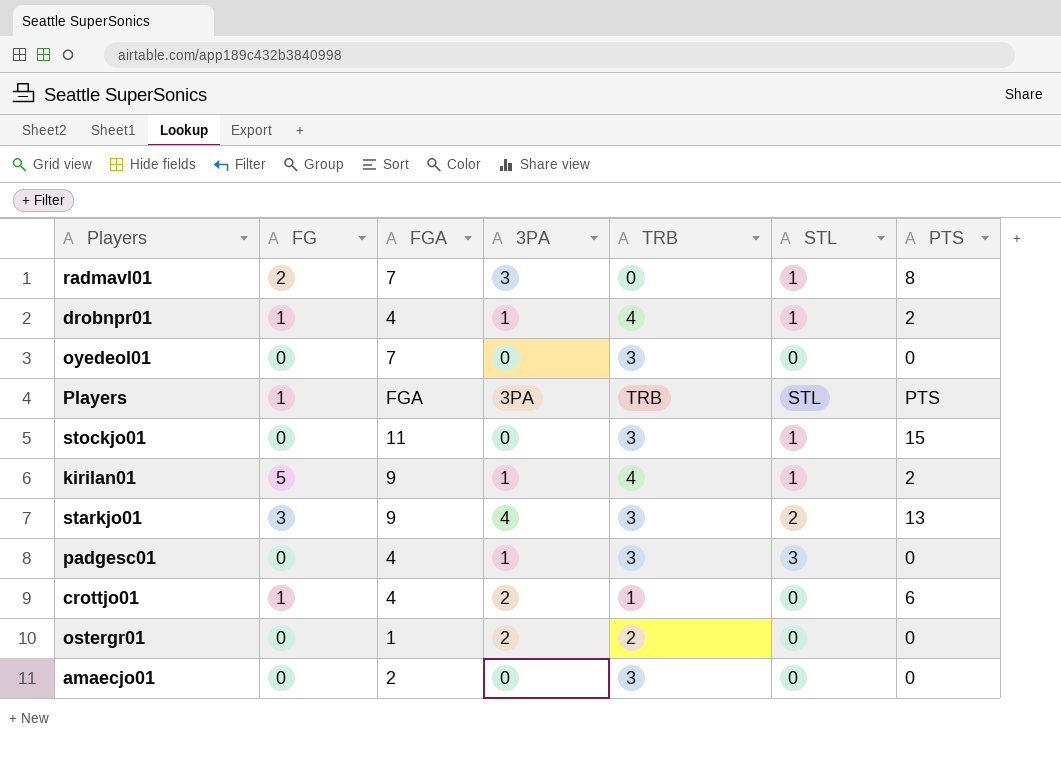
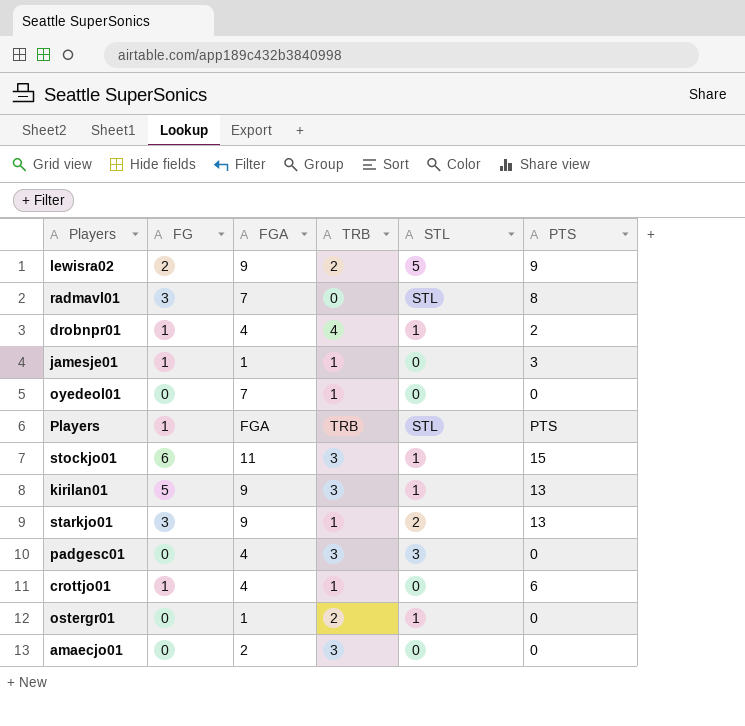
column 3PA | position: 4 -> none
row lewisra02: none -> 2 | 9 | 2 | 5 | 9
radmavl01 | FG: 2 -> 3
radmavl01 | STL: 1 -> STL
row jamesje01: none -> 1 | 1 | 1 | 0 | 3
oyedeol01 | TRB: 3 -> 1
stockjo01 | FG: 0 -> 6
kirilan01 | TRB: 4 -> 3
kirilan01 | PTS: 2 -> 13
starkjo01 | TRB: 3 -> 1
ostergr01 | STL: 0 -> 1

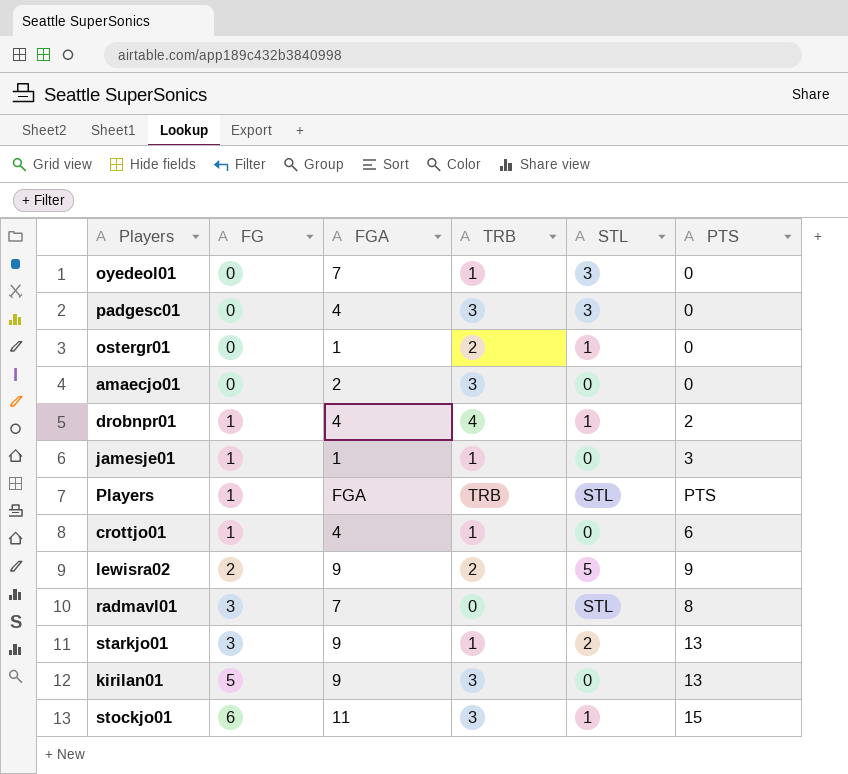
row order: none -> FG ascending
oyedeol01 | STL: 0 -> 3
kirilan01 | STL: 1 -> 0

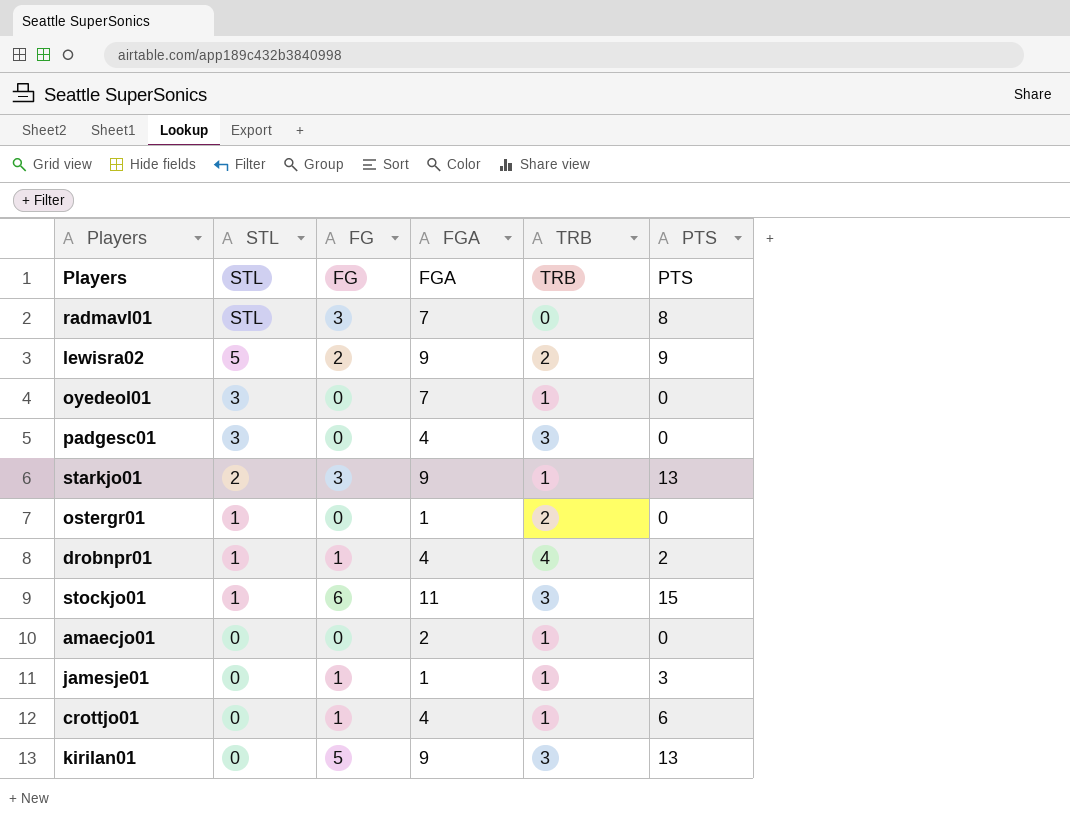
row order: FG ascending -> STL descending
column STL | position: 5 -> 2
Players | FG: 1 -> FG
amaecjo01 | TRB: 3 -> 1

